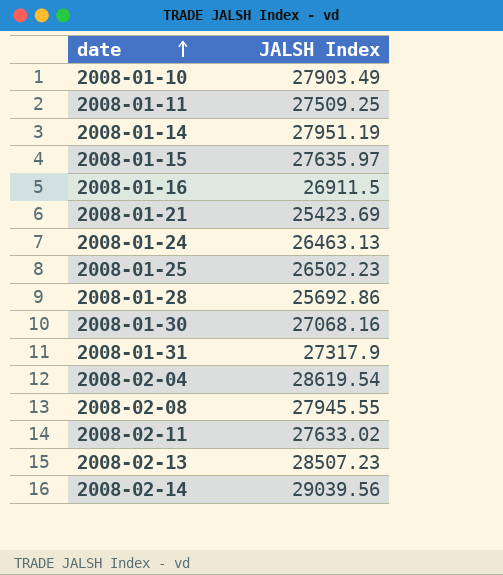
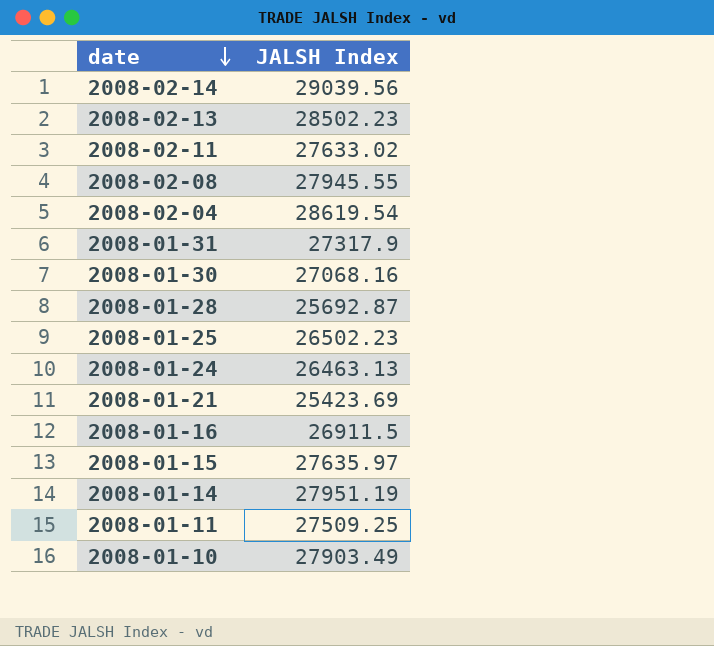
row order: date ascending -> date descending
2008-02-13 | JALSH Index: 28507.23 -> 28502.23
2008-01-28 | JALSH Index: 25692.86 -> 25692.87

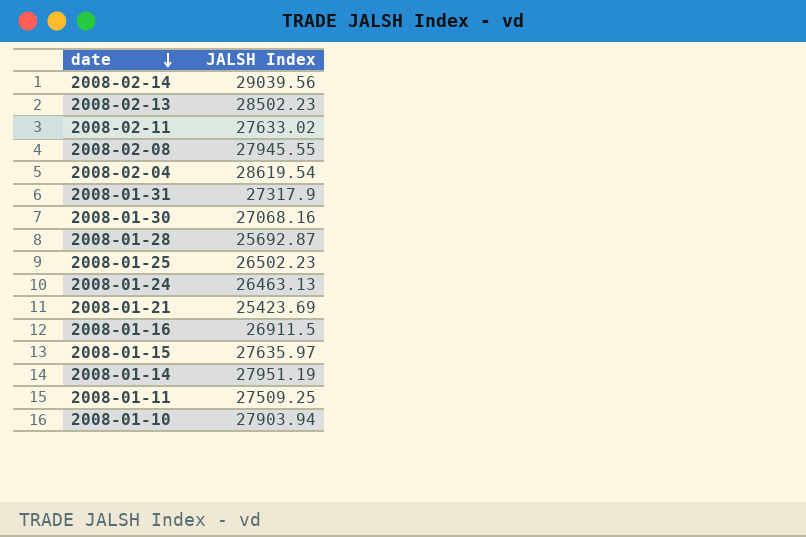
2008-01-10 | JALSH Index: 27903.49 -> 27903.94

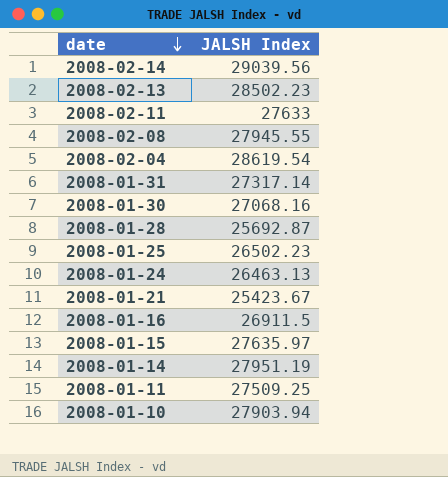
2008-02-11 | JALSH Index: 27633.02 -> 27633
2008-01-31 | JALSH Index: 27317.9 -> 27317.14
2008-01-21 | JALSH Index: 25423.69 -> 25423.67

